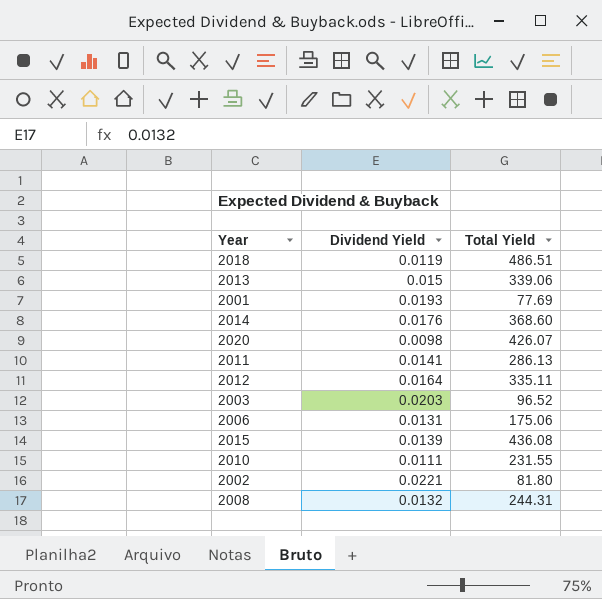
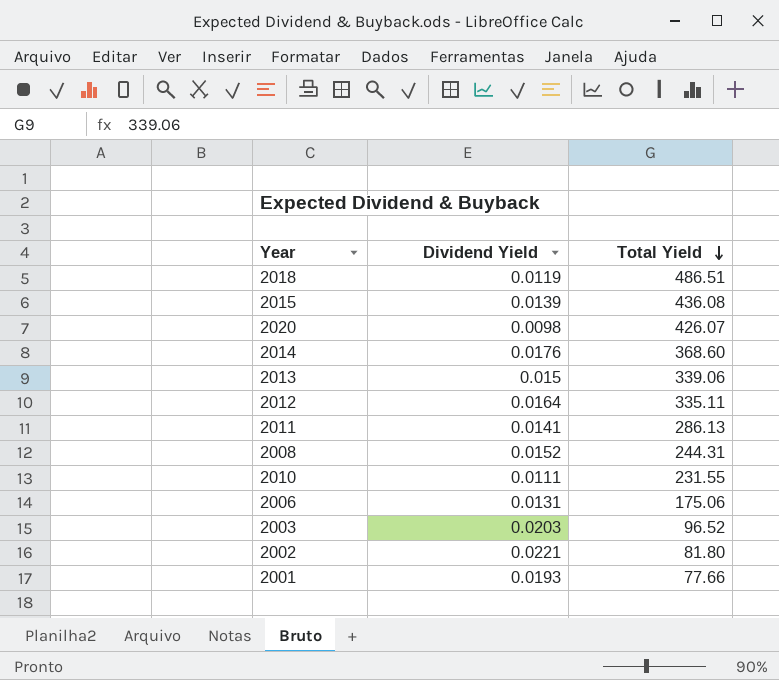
row order: none -> Total Yield descending
2008 | Dividend Yield: 0.0132 -> 0.0152
2001 | Total Yield: 77.69 -> 77.66

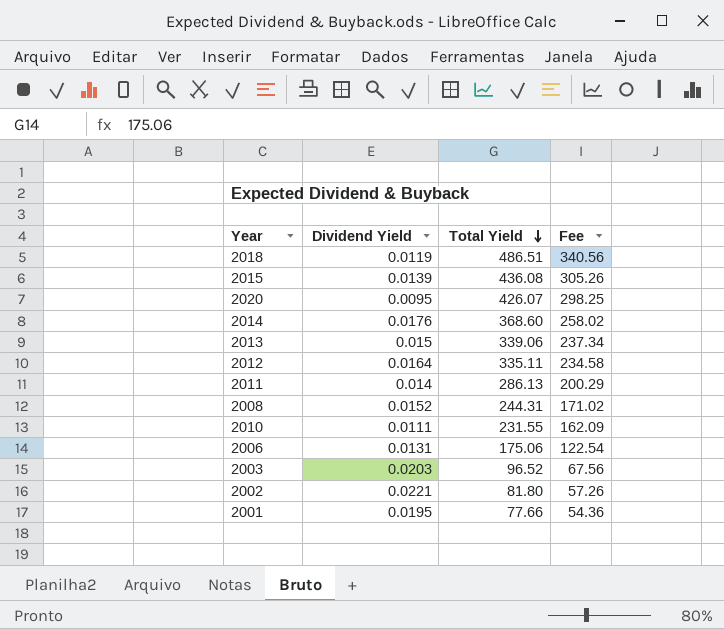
column Fee | formula: none -> [Total Yield] * 0.7
2020 | Dividend Yield: 0.0098 -> 0.0095
2011 | Dividend Yield: 0.0141 -> 0.014
2001 | Dividend Yield: 0.0193 -> 0.0195

